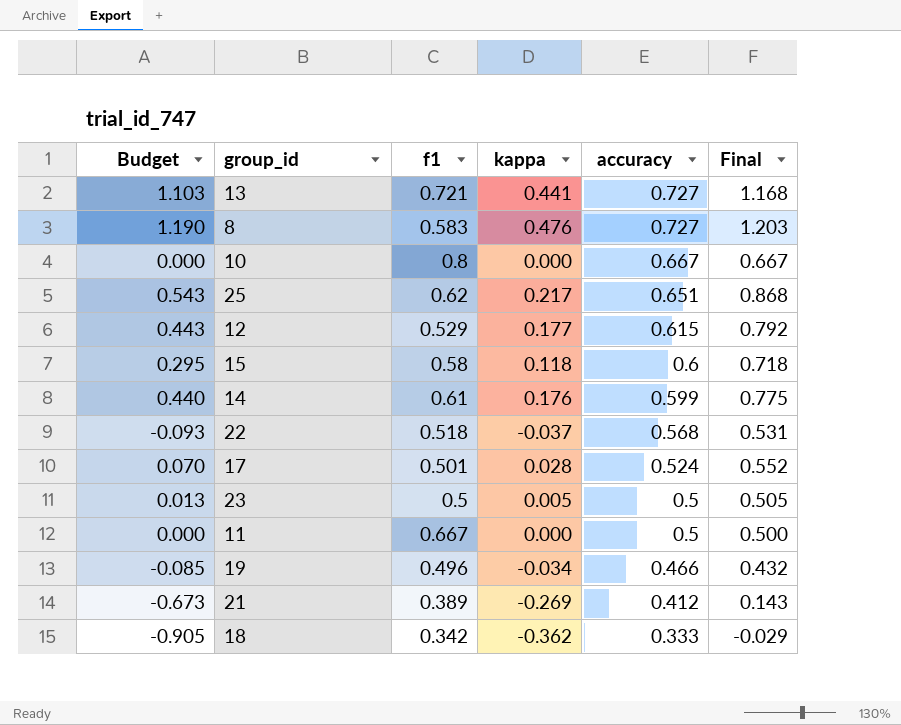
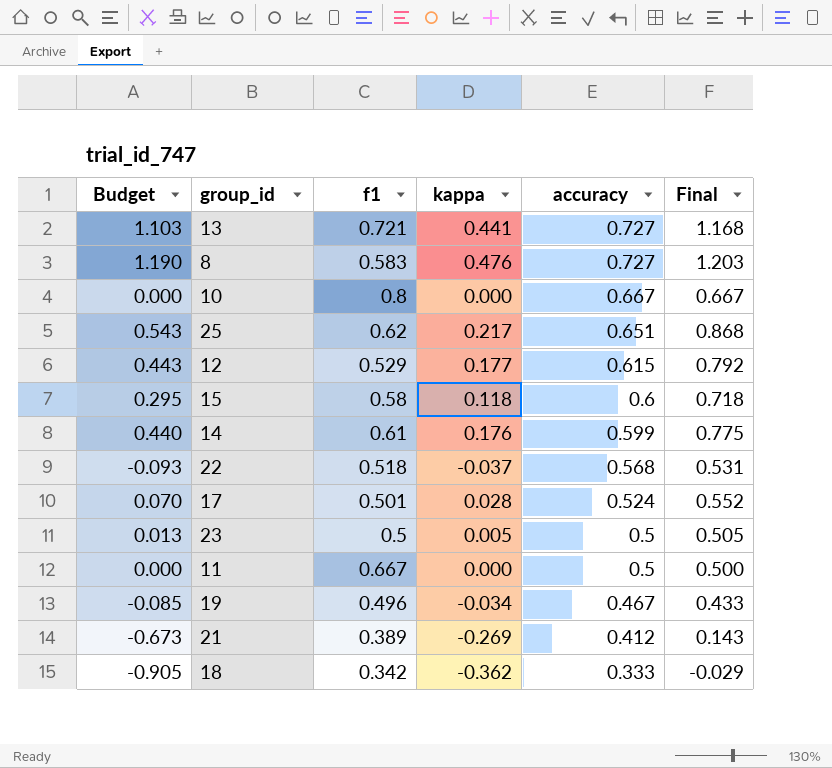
19 | accuracy: 0.466 -> 0.467
19 | Final: 0.432 -> 0.433

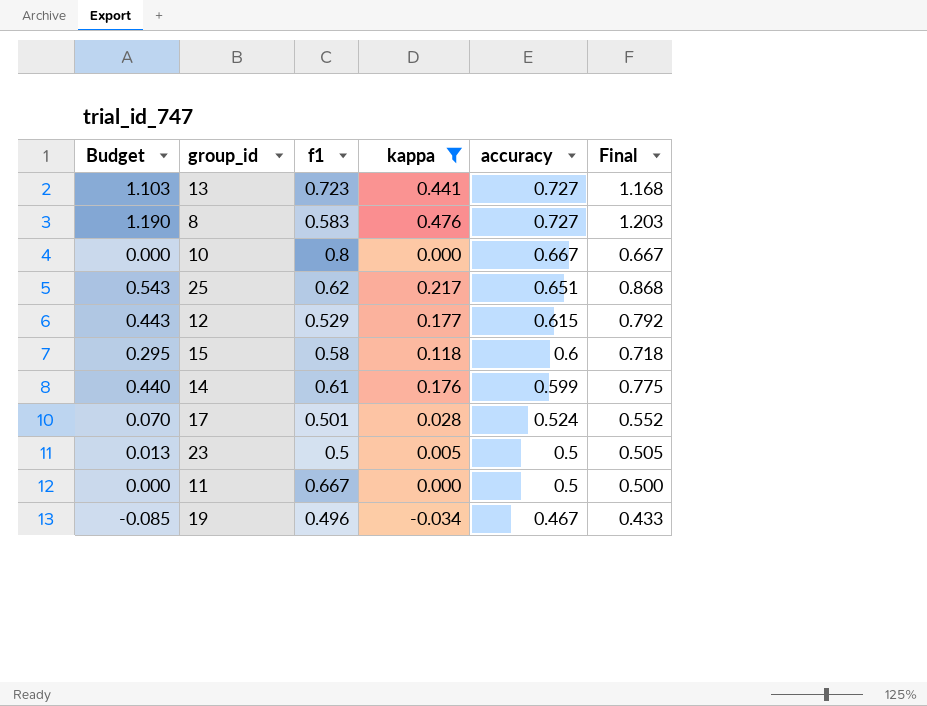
filter: none -> kappa >= -0.034
13 | f1: 0.721 -> 0.723

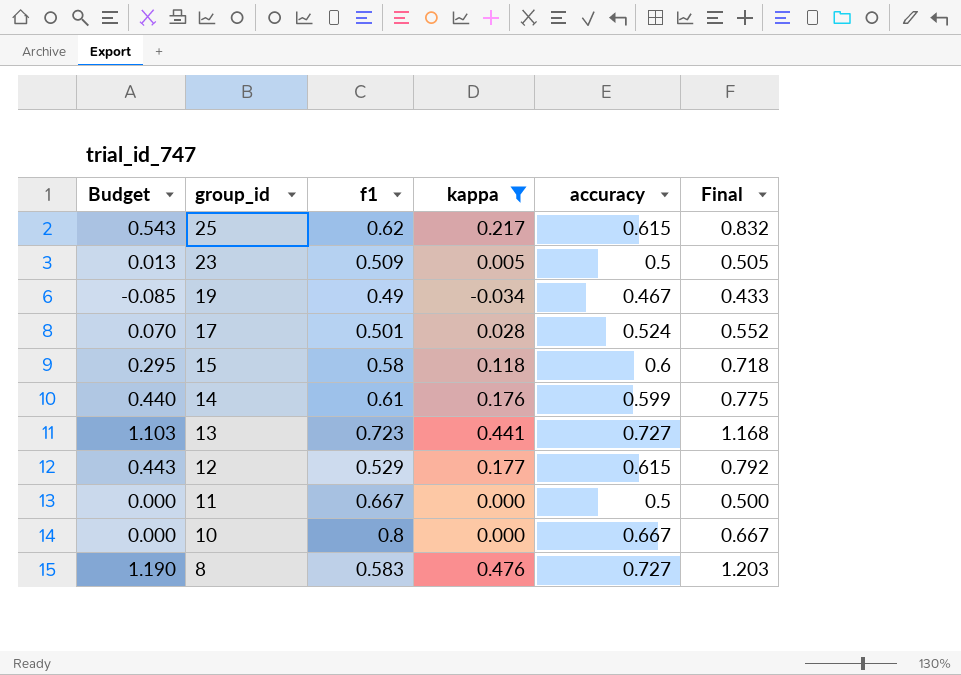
row order: accuracy descending -> group_id descending
25 | accuracy: 0.651 -> 0.615
25 | Final: 0.868 -> 0.832
23 | f1: 0.5 -> 0.509
19 | f1: 0.496 -> 0.49

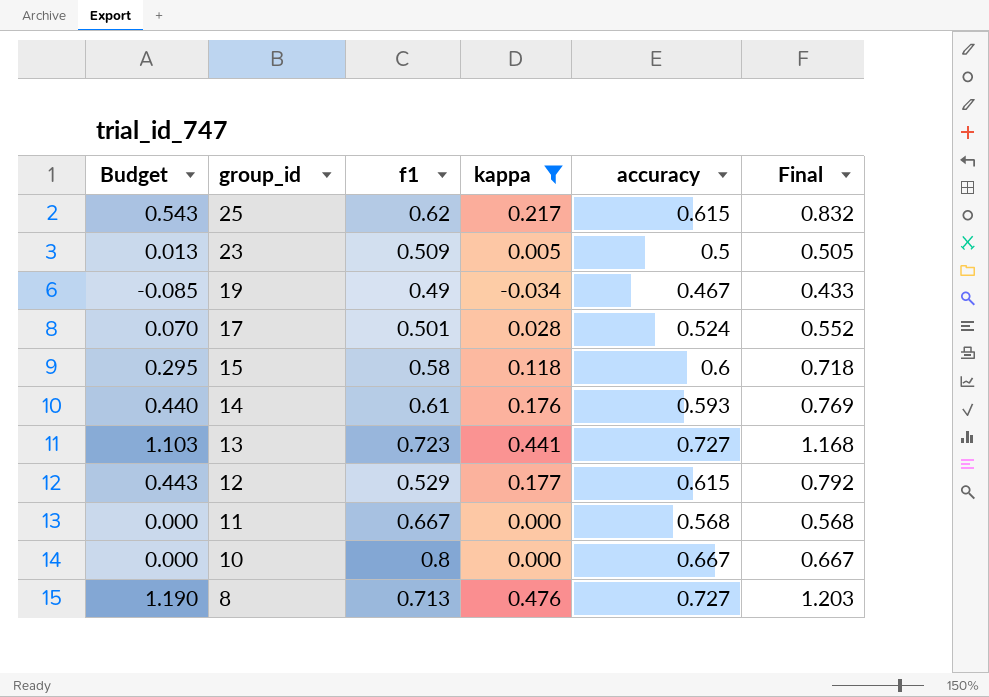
14 | accuracy: 0.599 -> 0.593
14 | Final: 0.775 -> 0.769
11 | accuracy: 0.5 -> 0.568
11 | Final: 0.500 -> 0.568
8 | f1: 0.583 -> 0.713

